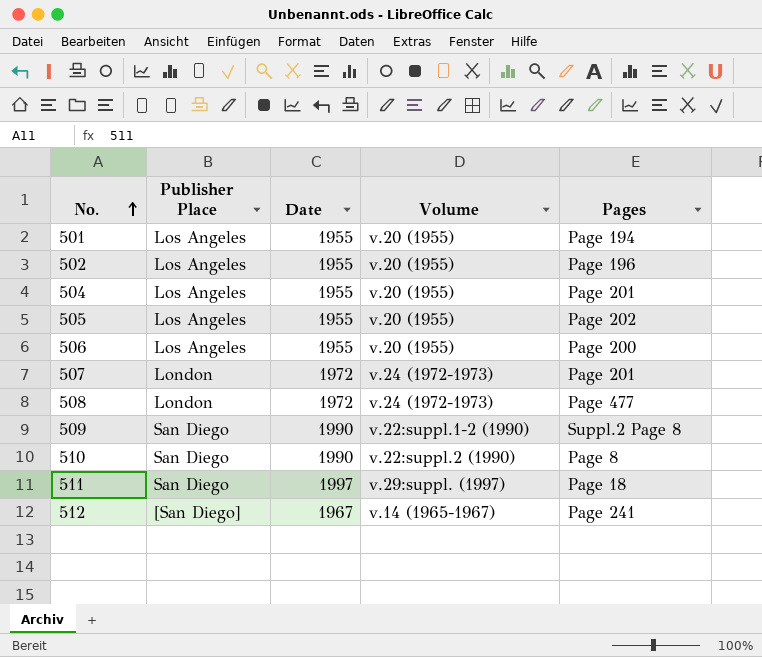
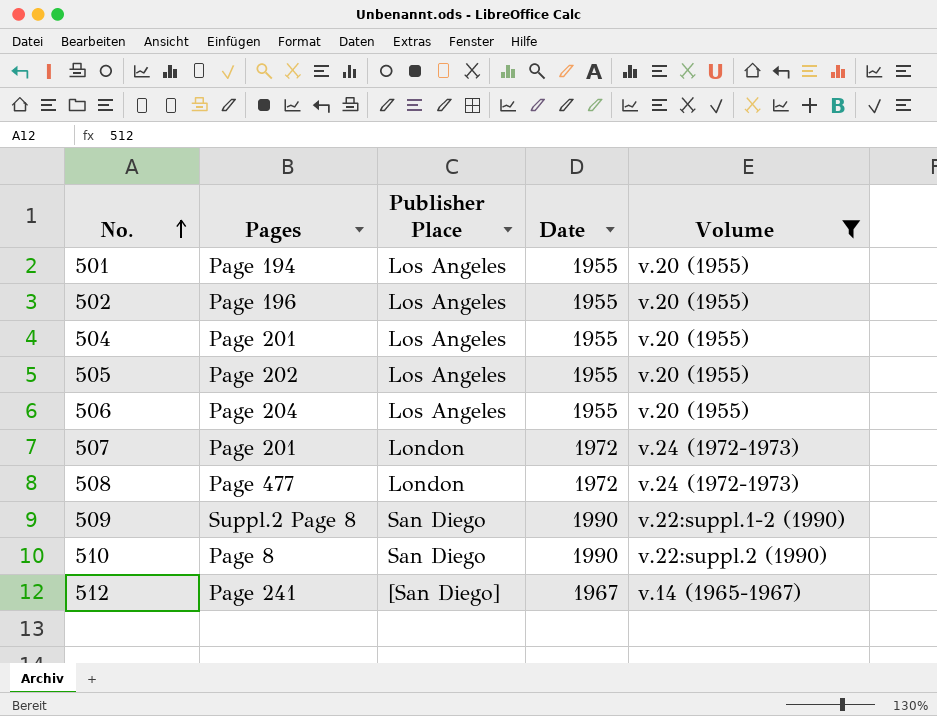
filter: none -> Volume != v.29:suppl. (1997)
column Pages | position: 5 -> 2
506 | Pages: Page 200 -> Page 204

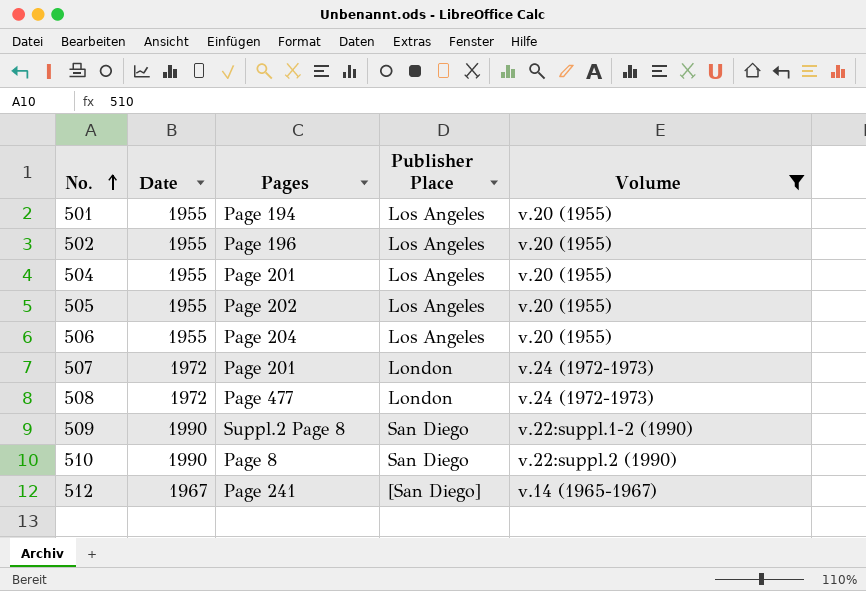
column Date | position: 4 -> 2

